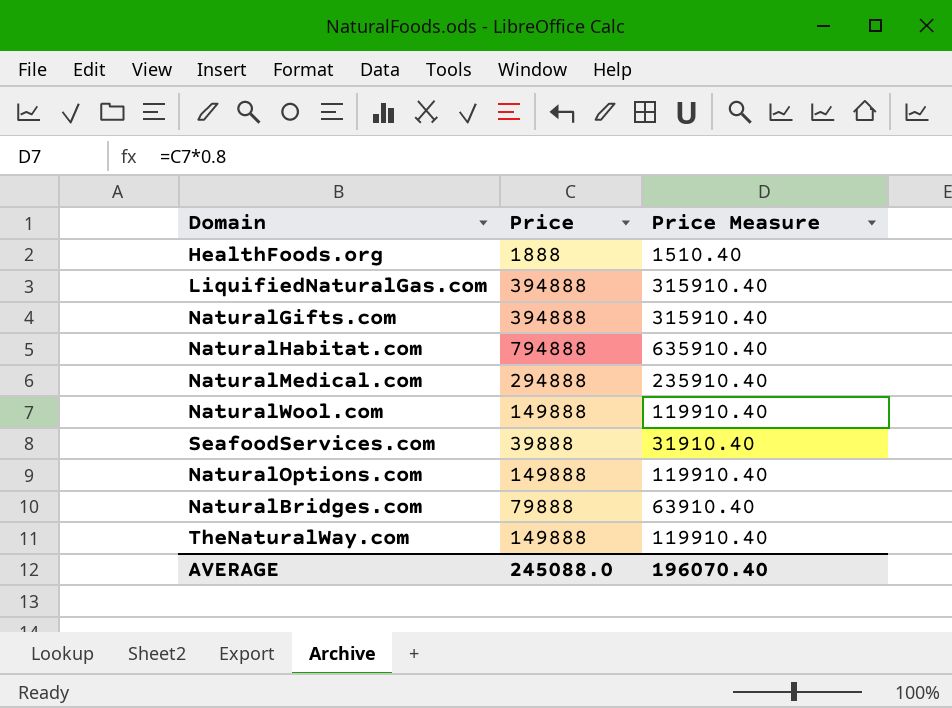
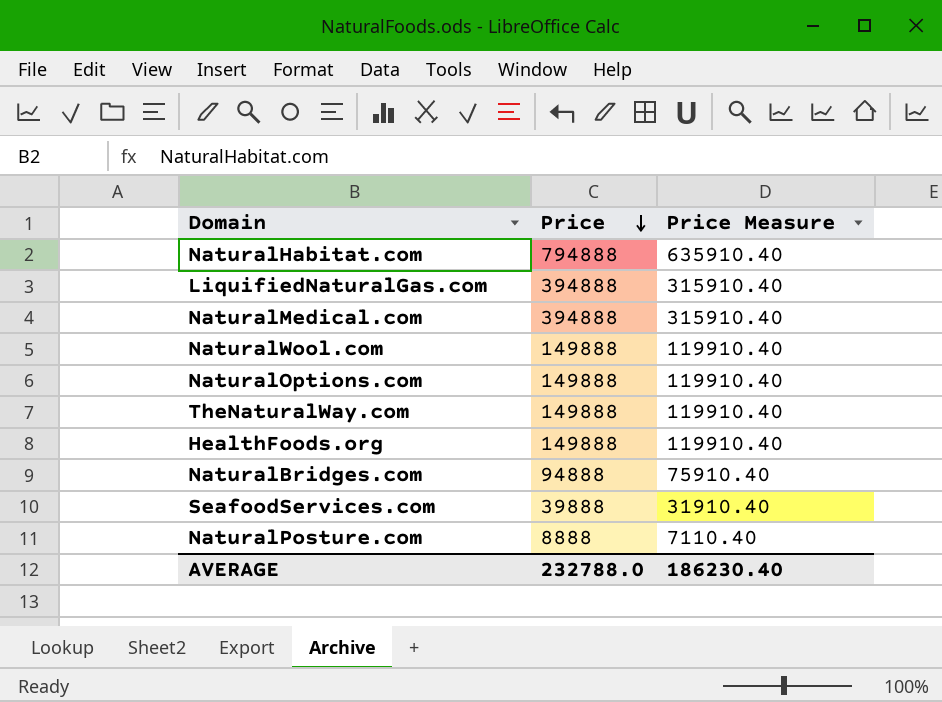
row order: none -> Price descending
row NaturalGifts.com: 394888 | 315910.40 -> none
NaturalMedical.com | Price: 294888 -> 394888
NaturalMedical.com | Price Measure: 235910.40 -> 315910.40
HealthFoods.org | Price: 1888 -> 149888
HealthFoods.org | Price Measure: 1510.40 -> 119910.40
NaturalBridges.com | Price: 79888 -> 94888
NaturalBridges.com | Price Measure: 63910.40 -> 75910.40
row NaturalPosture.com: none -> 8888 | 7110.40
AVERAGE | Price: 245088.0 -> 232788.0
AVERAGE | Price Measure: 196070.40 -> 186230.40

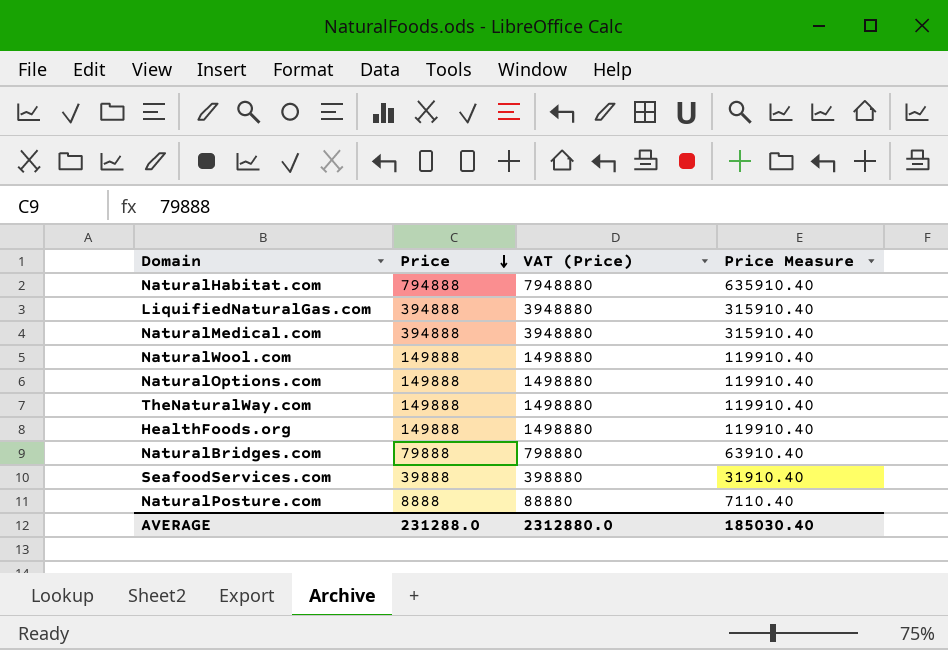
column VAT (Price) | formula: none -> [Price] * 10
NaturalBridges.com | Price: 94888 -> 79888
NaturalBridges.com | Price Measure: 75910.40 -> 63910.40
AVERAGE | Price: 232788.0 -> 231288.0
AVERAGE | Price Measure: 186230.40 -> 185030.40

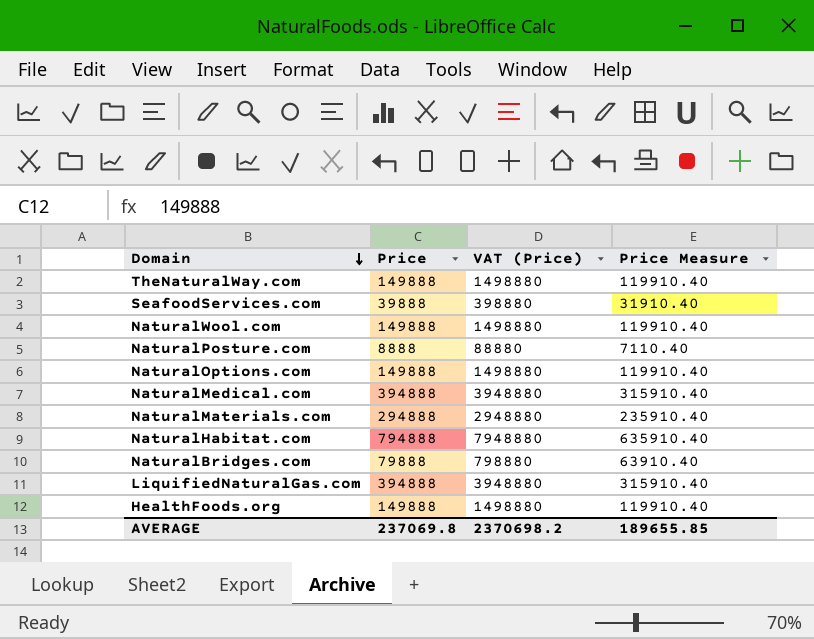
row order: Price descending -> Domain descending
row NaturalMaterials.com: none -> 294888 | 2948880 | 235910.40
AVERAGE | Price: 231288.0 -> 237069.8
AVERAGE | VAT (Price): 2312880.0 -> 2370698.2
AVERAGE | Price Measure: 185030.40 -> 189655.85

